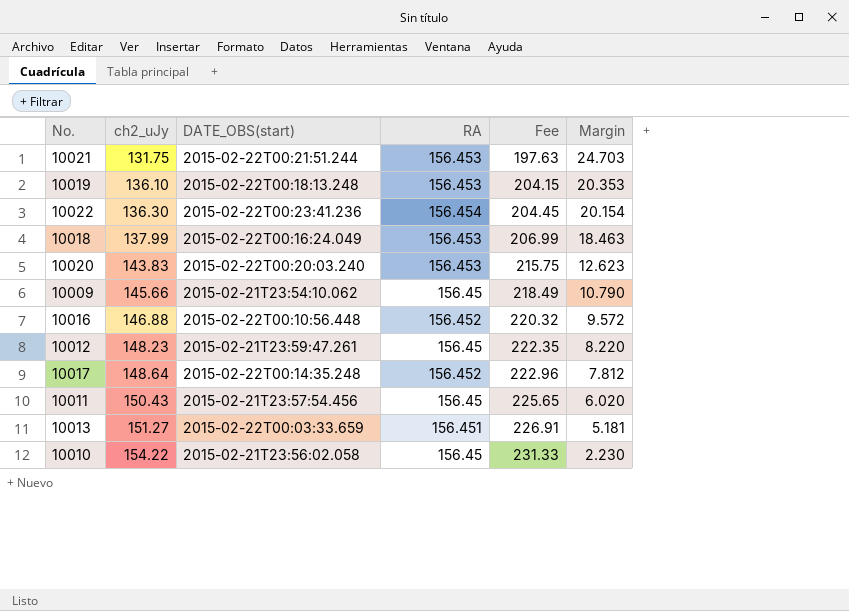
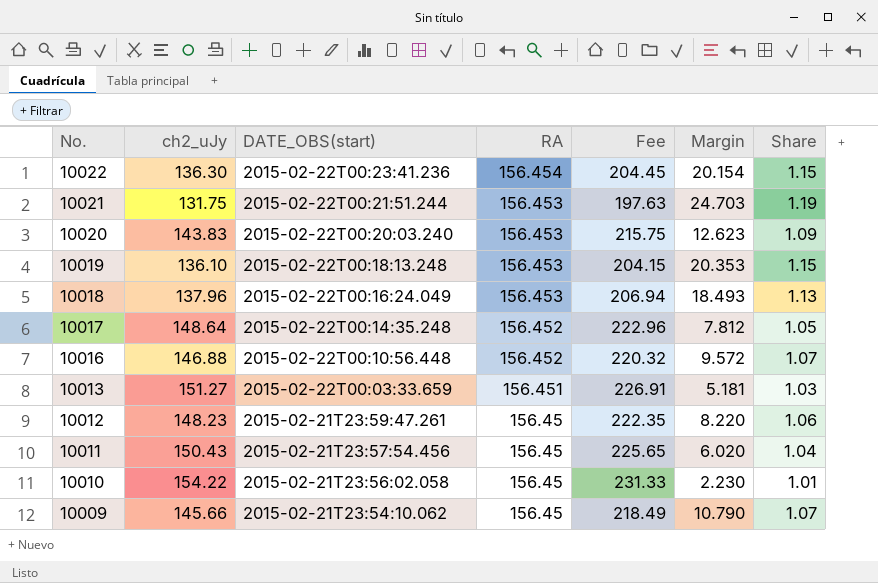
row order: ch2_uJy ascending -> No. descending
column Share | formula: none -> [RA] / [ch2_uJy]
10018 | ch2_uJy: 137.99 -> 137.96
10018 | Fee: 206.99 -> 206.94
10018 | Margin: 18.463 -> 18.493

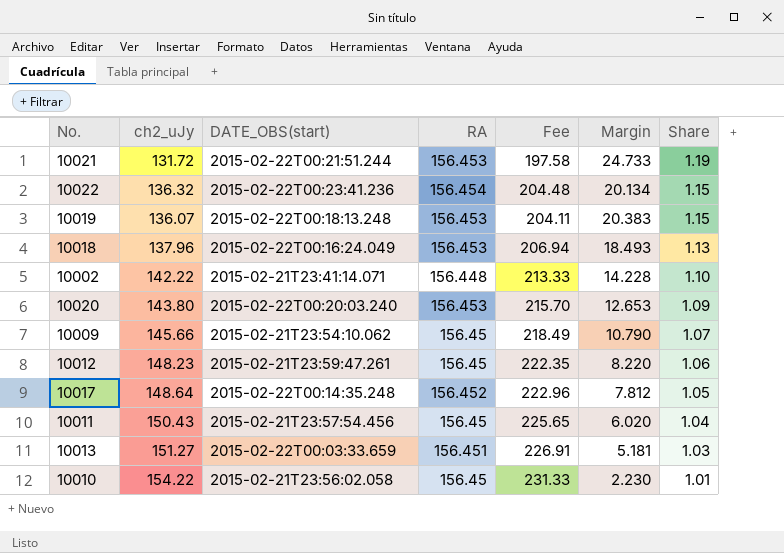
row order: No. descending -> Share descending
row 10016: 146.88 | 2015-02-22T00:10:56.448 | 156.452 | 220.32 | 9.572 | 1.07 -> none
10021 | ch2_uJy: 131.75 -> 131.72
10021 | Fee: 197.63 -> 197.58
10021 | Margin: 24.703 -> 24.733
10022 | ch2_uJy: 136.30 -> 136.32
10022 | Fee: 204.45 -> 204.48
10022 | Margin: 20.154 -> 20.134
10019 | ch2_uJy: 136.10 -> 136.07
10019 | Fee: 204.15 -> 204.11
10019 | Margin: 20.353 -> 20.383
row 10002: none -> 142.22 | 2015-02-21T23:41:14.071 | 156.448 | 213.33 | 14.228 | 1.10
10020 | ch2_uJy: 143.83 -> 143.80
10020 | Fee: 215.75 -> 215.70
10020 | Margin: 12.623 -> 12.653

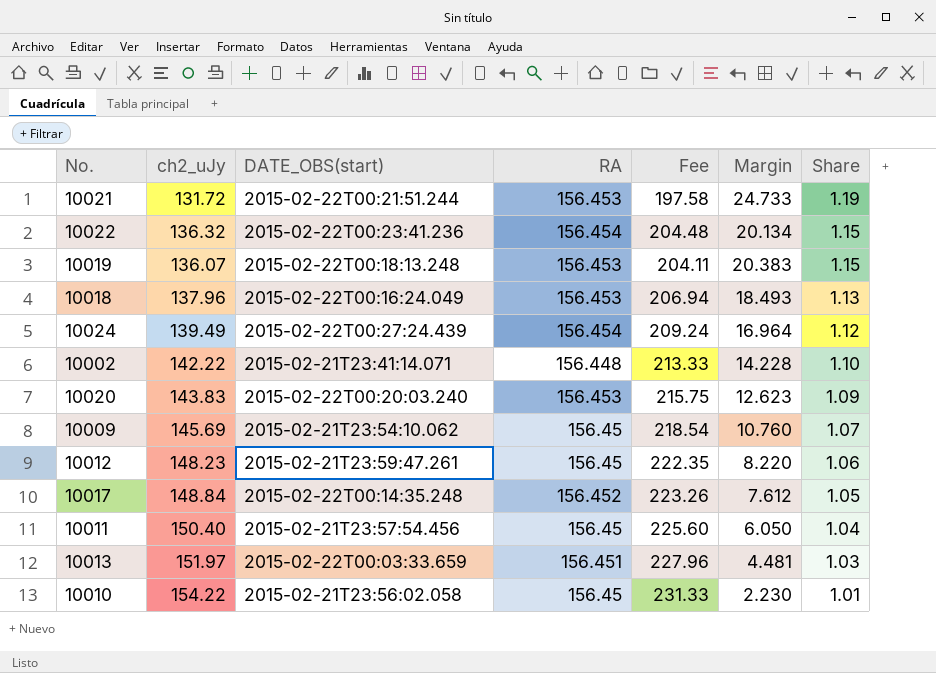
row 10024: none -> 139.49 | 2015-02-22T00:27:24.439 | 156.454 | 209.24 | 16.964 | 1.12
10020 | ch2_uJy: 143.80 -> 143.83
10020 | Fee: 215.70 -> 215.75
10020 | Margin: 12.653 -> 12.623
10009 | ch2_uJy: 145.66 -> 145.69
10009 | Fee: 218.49 -> 218.54
10009 | Margin: 10.790 -> 10.760
10017 | ch2_uJy: 148.64 -> 148.84
10017 | Fee: 222.96 -> 223.26
10017 | Margin: 7.812 -> 7.612
10011 | ch2_uJy: 150.43 -> 150.40
10011 | Fee: 225.65 -> 225.60
10011 | Margin: 6.020 -> 6.050
10013 | ch2_uJy: 151.27 -> 151.97
10013 | Fee: 226.91 -> 227.96
10013 | Margin: 5.181 -> 4.481

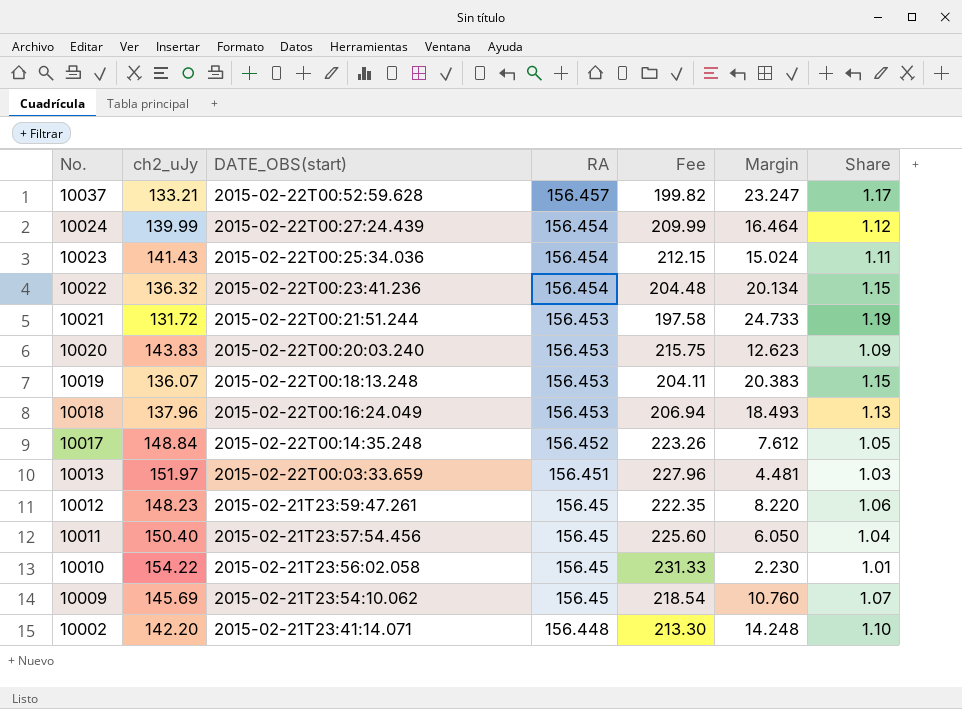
row order: Share descending -> No. descending
row 10037: none -> 133.21 | 2015-02-22T00:52:59.628 | 156.457 | 199.82 | 23.247 | 1.17
10024 | ch2_uJy: 139.49 -> 139.99
10024 | Fee: 209.24 -> 209.99
10024 | Margin: 16.964 -> 16.464
row 10023: none -> 141.43 | 2015-02-22T00:25:34.036 | 156.454 | 212.15 | 15.024 | 1.11
10002 | ch2_uJy: 142.22 -> 142.20
10002 | Fee: 213.33 -> 213.30
10002 | Margin: 14.228 -> 14.248

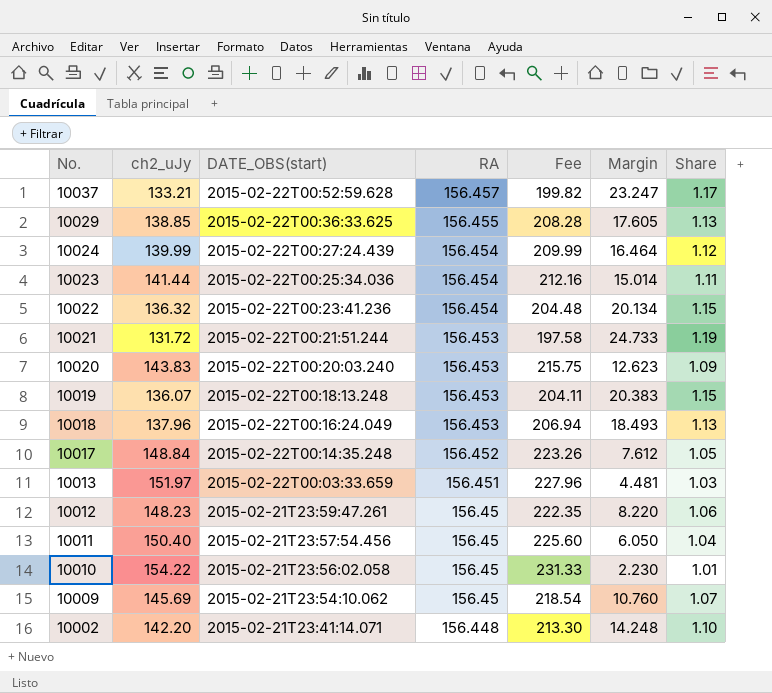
row 10029: none -> 138.85 | 2015-02-22T00:36:33.625 | 156.455 | 208.28 | 17.605 | 1.13
10023 | ch2_uJy: 141.43 -> 141.44
10023 | Fee: 212.15 -> 212.16
10023 | Margin: 15.024 -> 15.014

